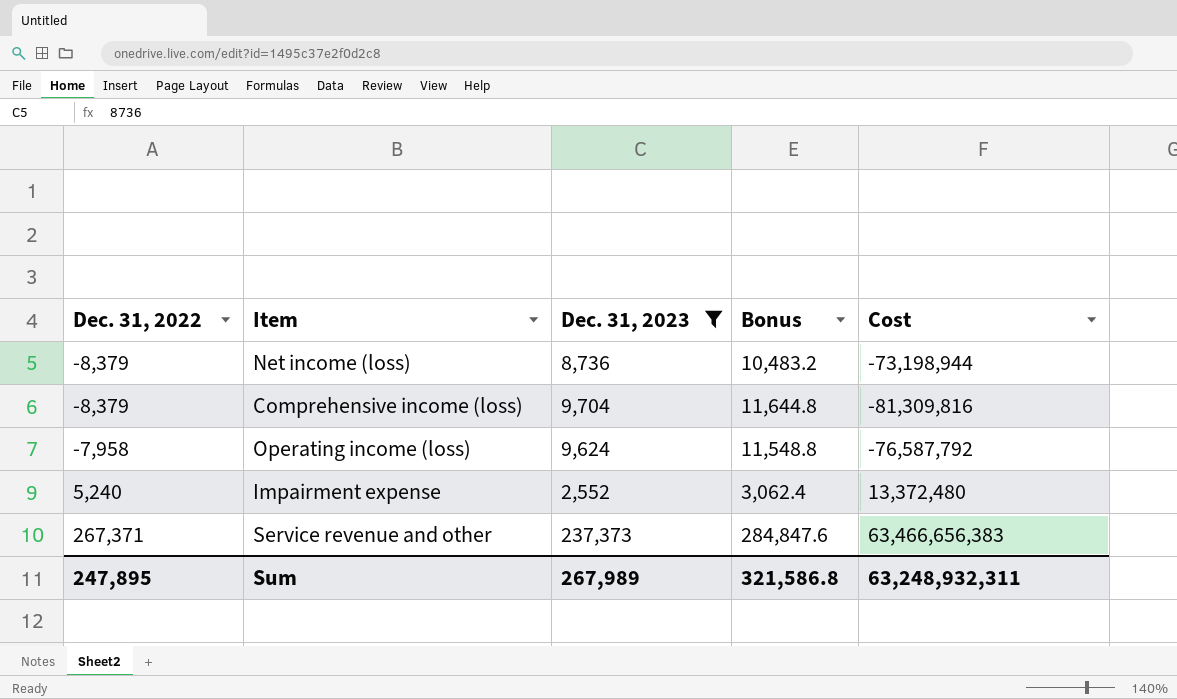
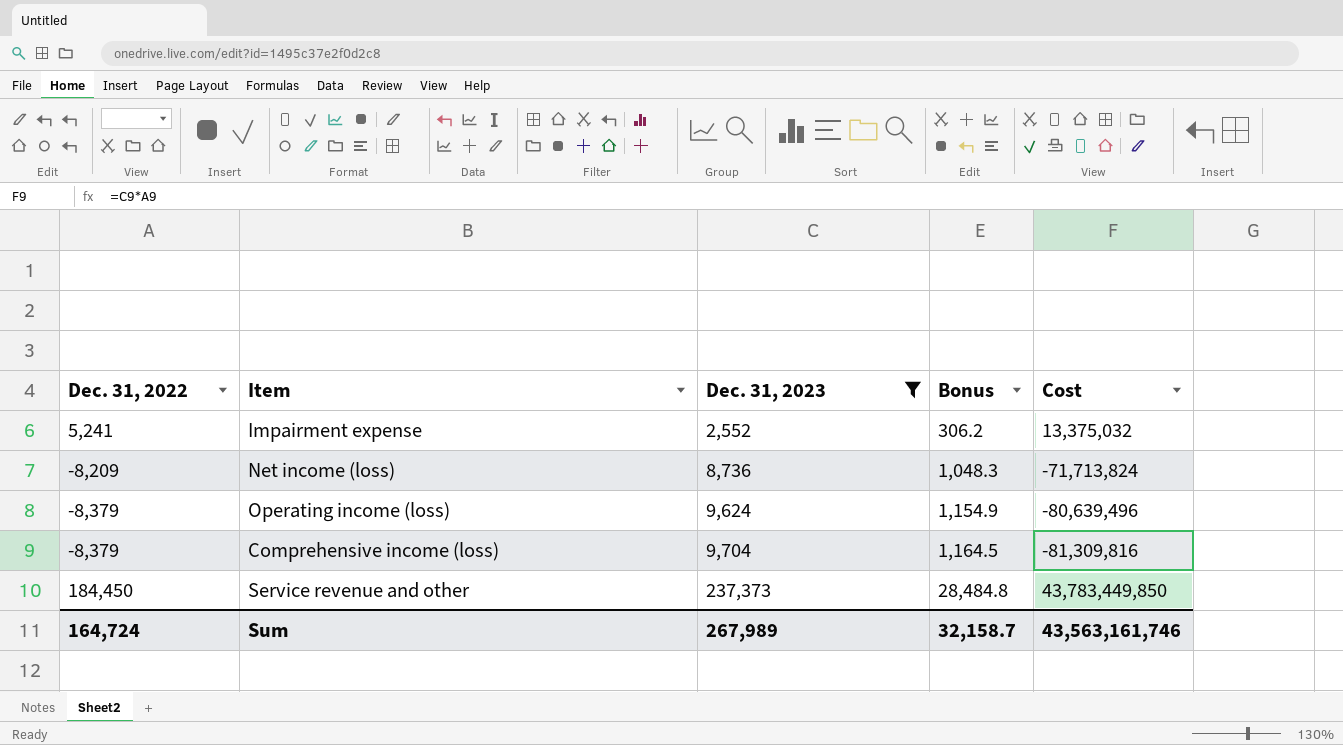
row order: Dec. 31, 2022 ascending -> Dec. 31, 2023 ascending
column Bonus | formula: [Dec. 31, 2023] * 1.2 -> [Dec. 31, 2023] * 0.12
Impairment expense | Dec. 31, 2022: 5,240 -> 5,241
Impairment expense | Cost: 13,372,480 -> 13,375,032
Net income (loss) | Dec. 31, 2022: -8,379 -> -8,209
Net income (loss) | Cost: -73,198,944 -> -71,713,824
Operating income (loss) | Dec. 31, 2022: -7,958 -> -8,379
Operating income (loss) | Cost: -76,587,792 -> -80,639,496
Service revenue and other | Dec. 31, 2022: 267,371 -> 184,450
Service revenue and other | Cost: 63,466,656,383 -> 43,783,449,850
Sum | Dec. 31, 2022: 247,895 -> 164,724
Sum | Bonus: 321,586.8 -> 32,158.7
Sum | Cost: 63,248,932,311 -> 43,563,161,746

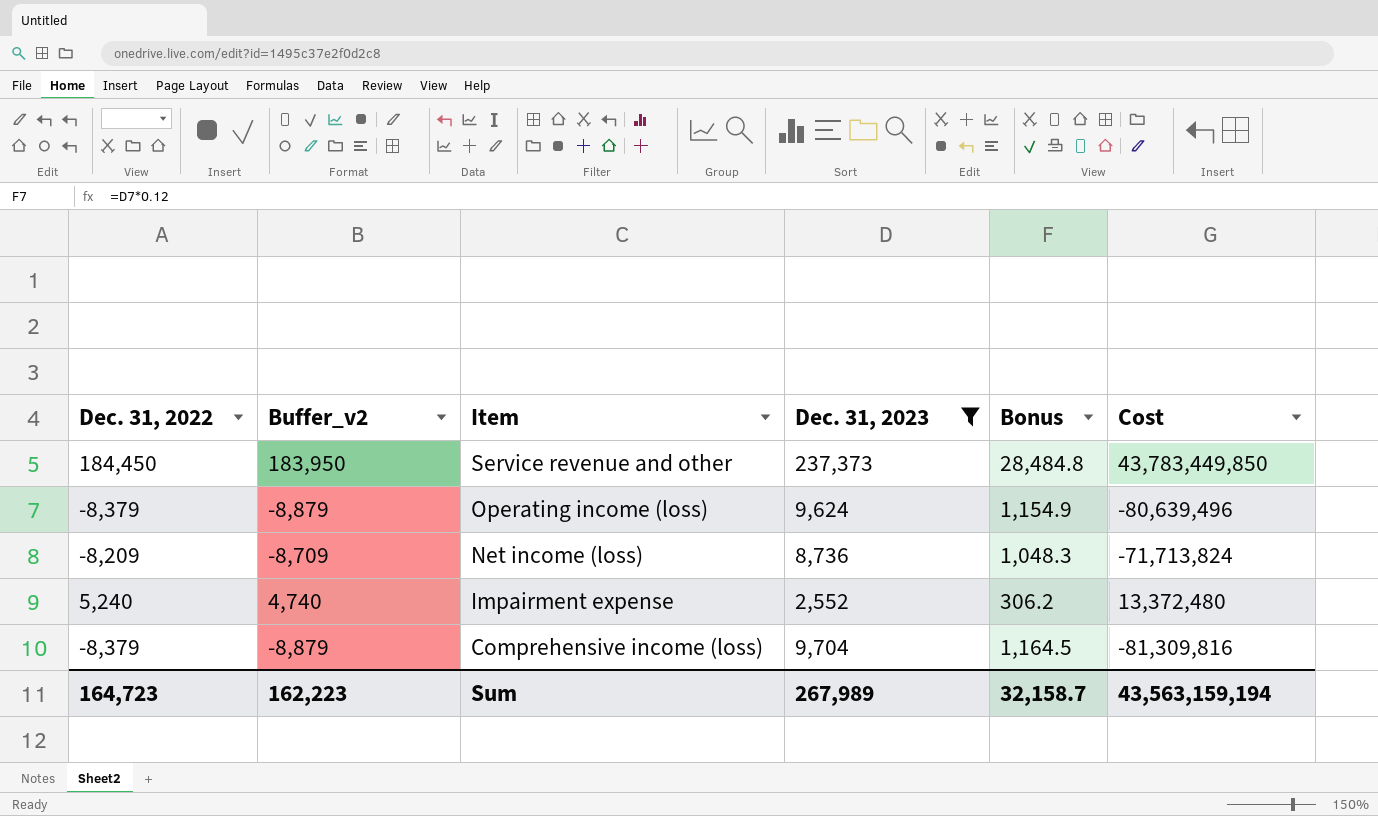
row order: Dec. 31, 2023 ascending -> Item descending
column Buffer_v2 | formula: none -> [Dec. 31, 2022] - 500
Impairment expense | Dec. 31, 2022: 5,241 -> 5,240
Impairment expense | Cost: 13,375,032 -> 13,372,480
Sum | Dec. 31, 2022: 164,724 -> 164,723
Sum | Cost: 43,563,161,746 -> 43,563,159,194

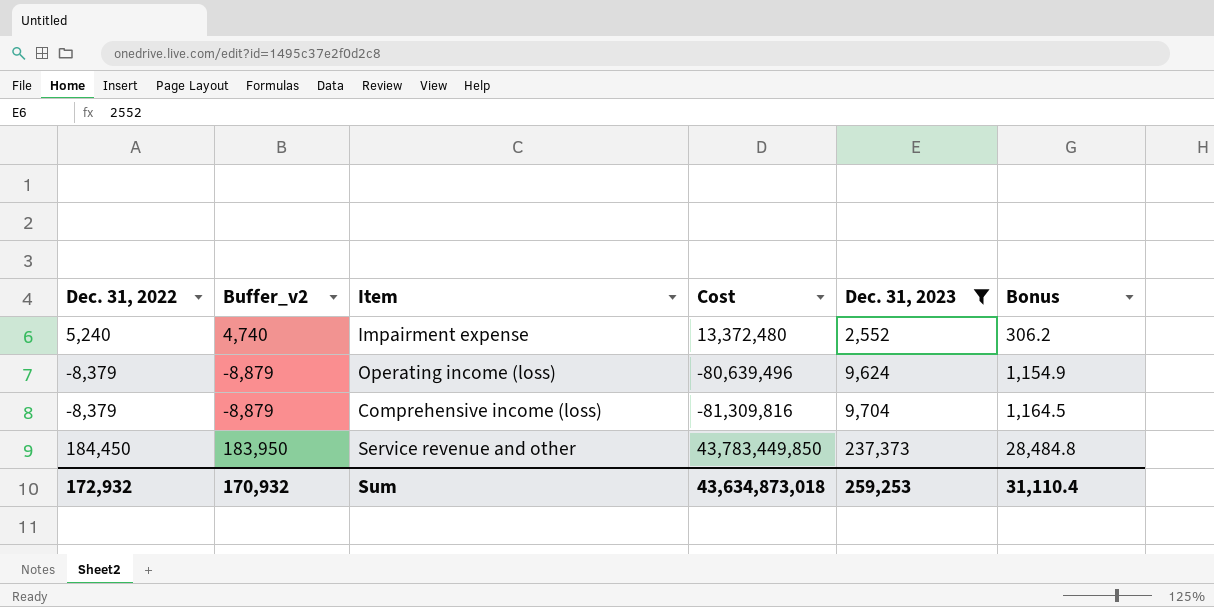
row order: Item descending -> Dec. 31, 2023 ascending
column Cost | position: 6 -> 4
row Net income (loss): -8,209 | -8,709 | 8,736 | 1,048.3 | -71,713,824 -> none
Sum | Dec. 31, 2022: 164,723 -> 172,932
Sum | Buffer_v2: 162,223 -> 170,932
Sum | Cost: 43,563,159,194 -> 43,634,873,018
Sum | Dec. 31, 2023: 267,989 -> 259,253
Sum | Bonus: 32,158.7 -> 31,110.4

